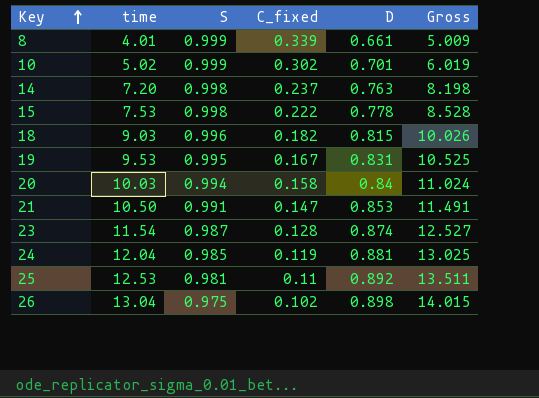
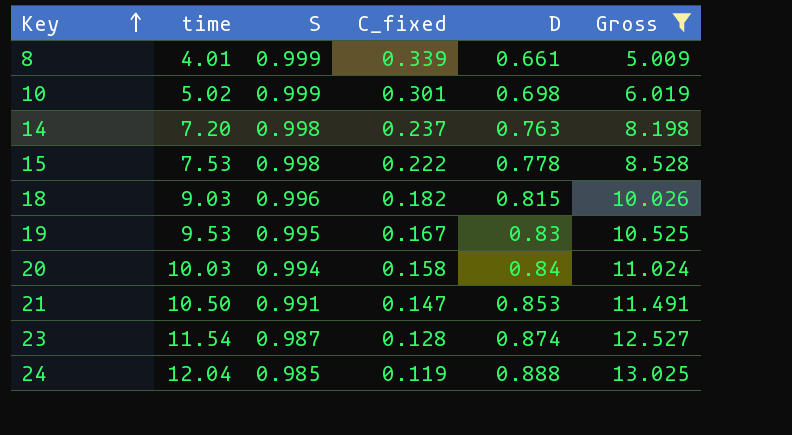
filter: none -> Gross <= 13.025
10 | C_fixed: 0.302 -> 0.301
10 | D: 0.701 -> 0.698
19 | D: 0.831 -> 0.83
24 | D: 0.881 -> 0.888

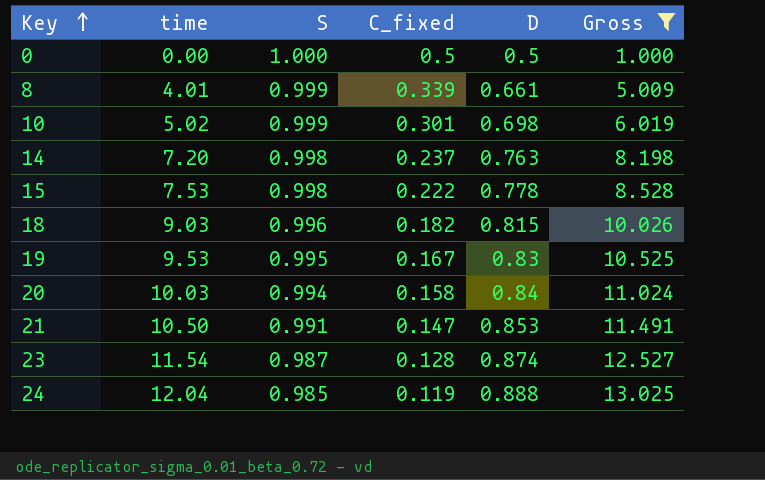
row 0: none -> 0.00 | 1.000 | 0.5 | 0.5 | 1.000

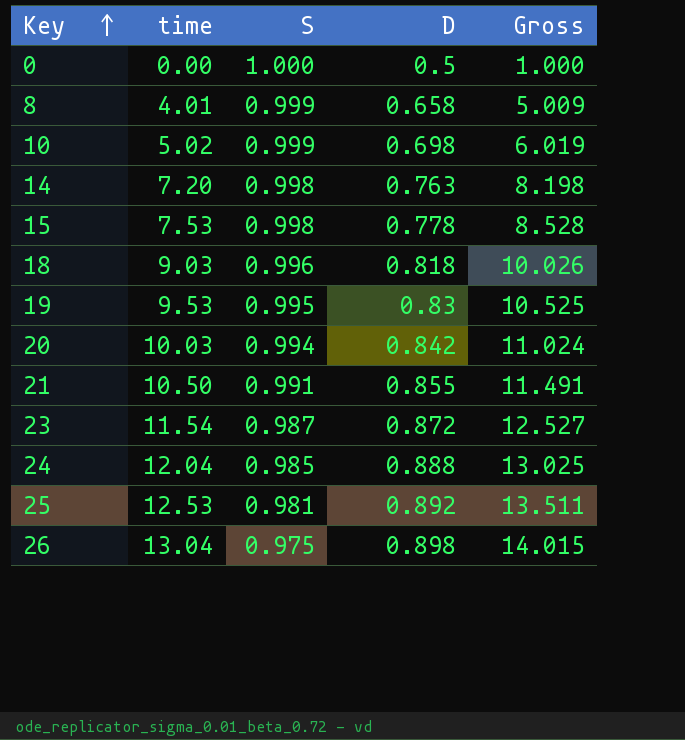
filter: Gross <= 13.025 -> none
column C_fixed | position: 4 -> none
8 | D: 0.661 -> 0.658
18 | D: 0.815 -> 0.818
20 | D: 0.84 -> 0.842
21 | D: 0.853 -> 0.855
23 | D: 0.874 -> 0.872

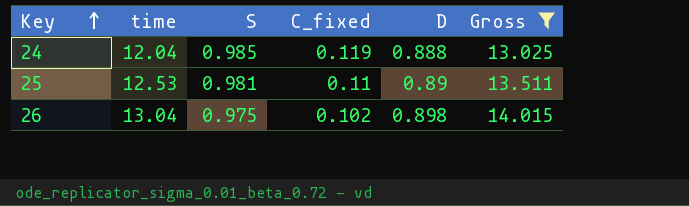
filter: none -> Gross >= 13.025
column C_fixed | position: none -> 4
25 | D: 0.892 -> 0.89

